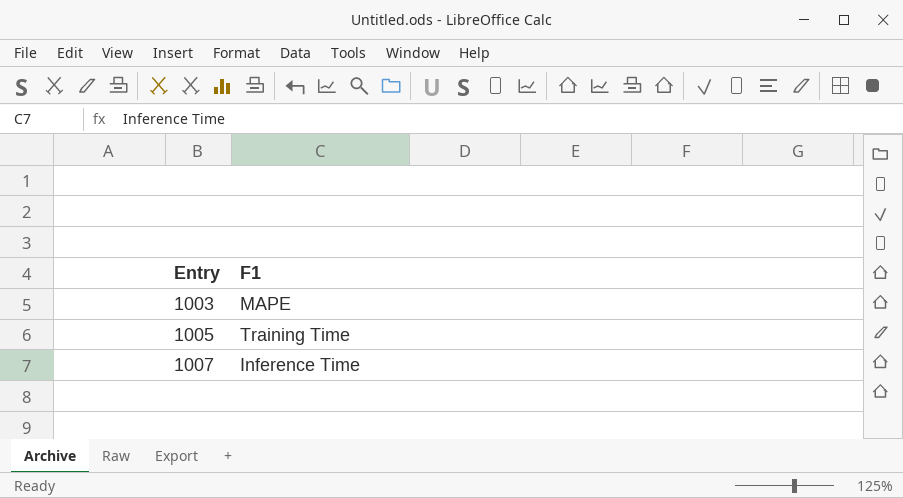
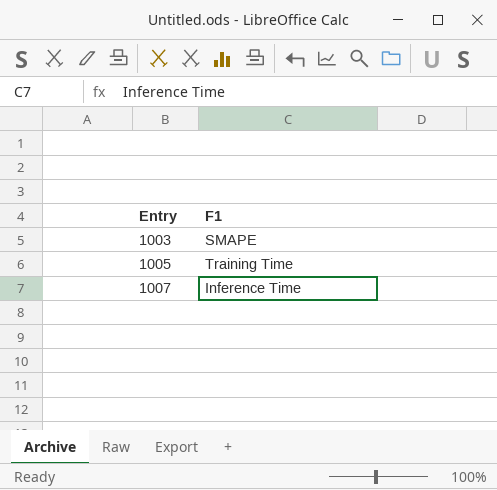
1003 | F1: MAPE -> SMAPE

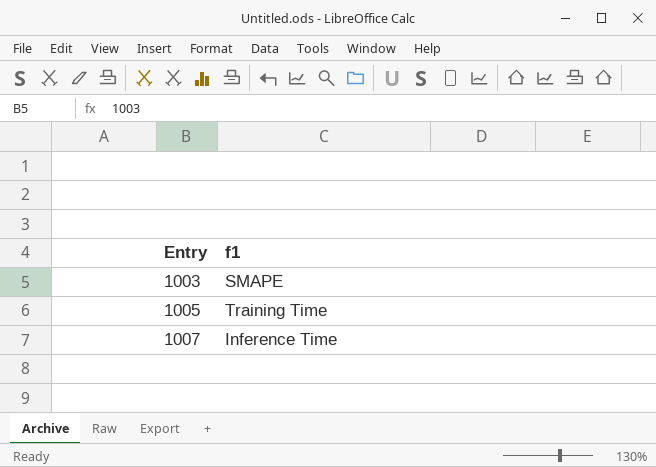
column name: F1 -> f1

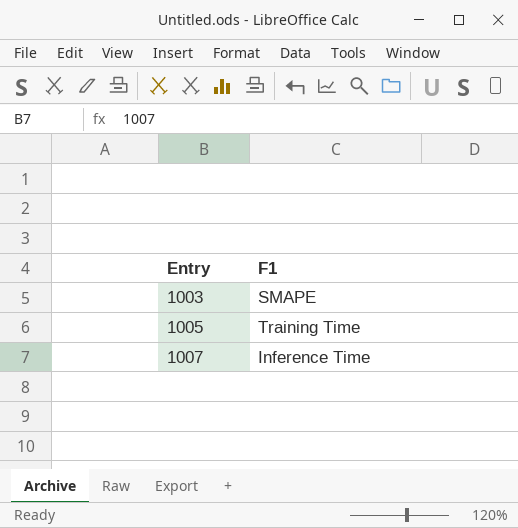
column name: f1 -> F1

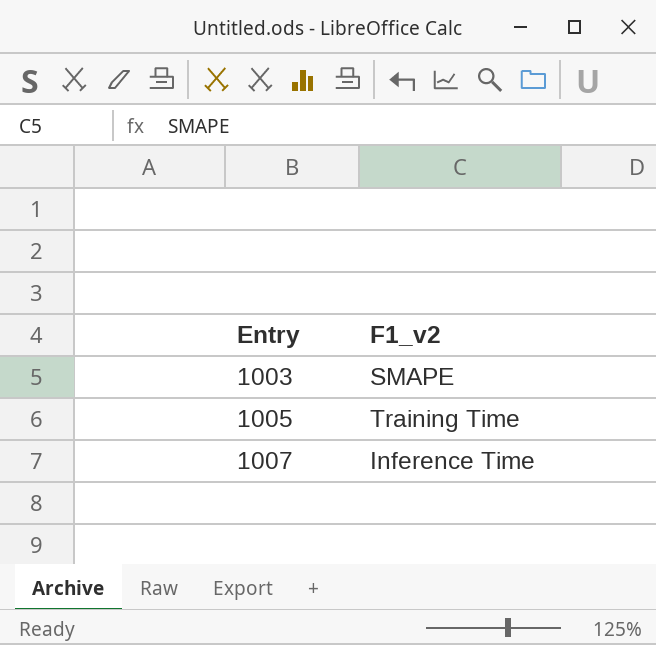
column name: F1 -> F1_v2

